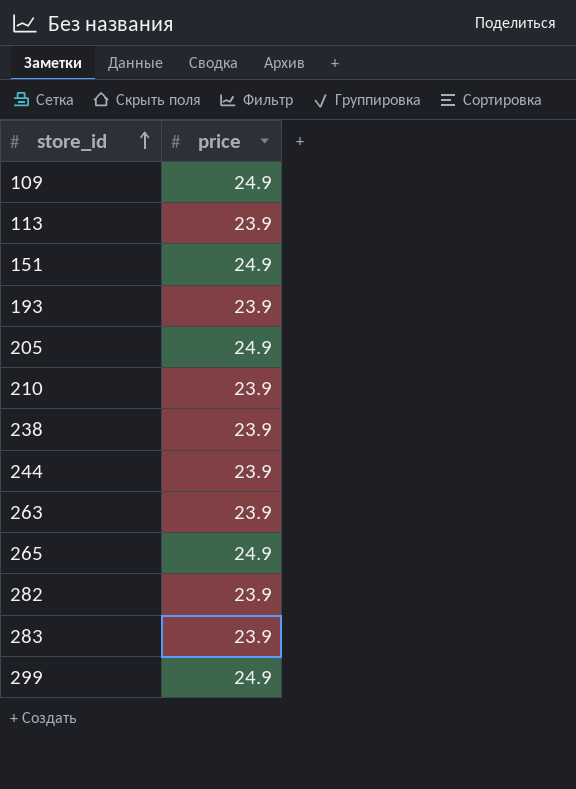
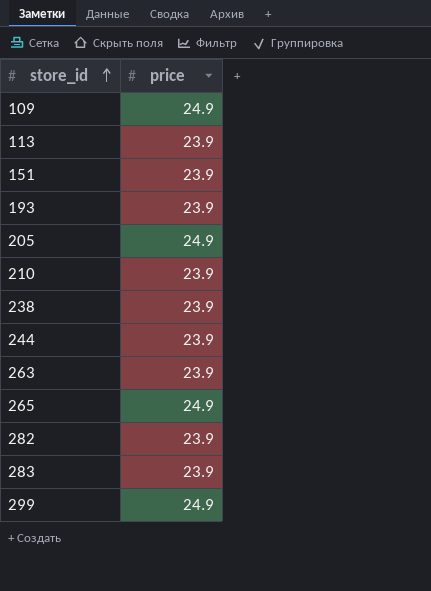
151 | price: 24.9 -> 23.9

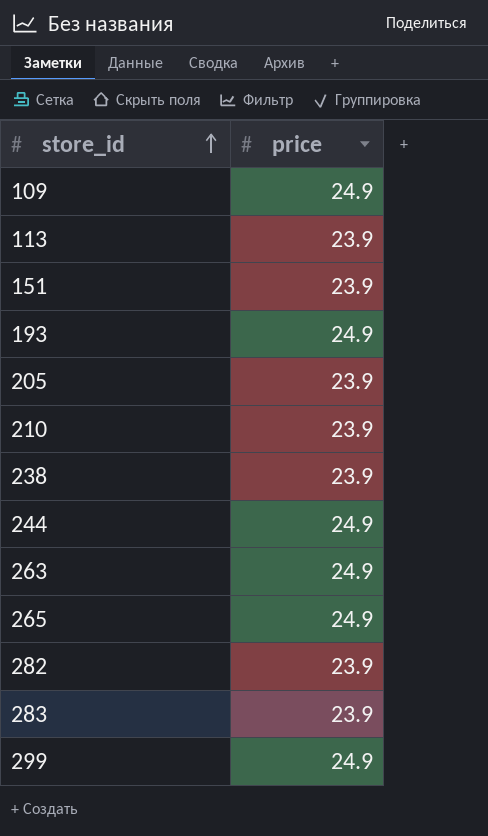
193 | price: 23.9 -> 24.9
205 | price: 24.9 -> 23.9
244 | price: 23.9 -> 24.9
263 | price: 23.9 -> 24.9

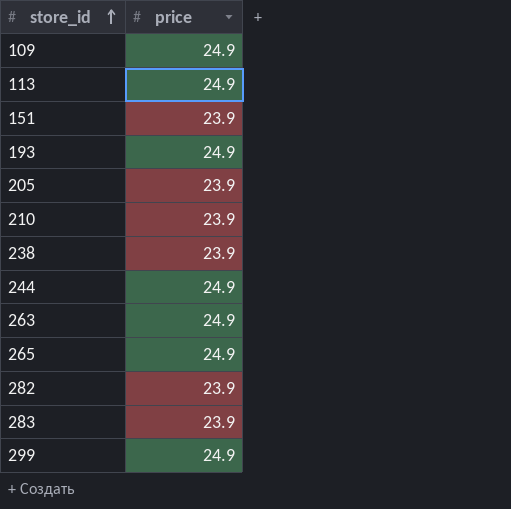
113 | price: 23.9 -> 24.9

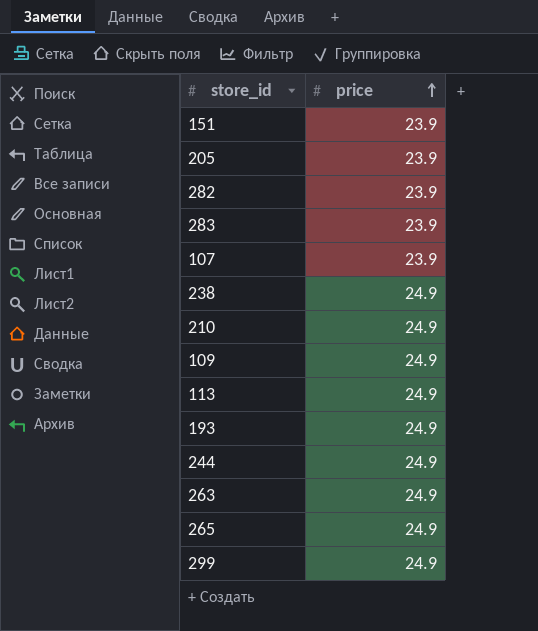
row order: store_id ascending -> price ascending
row 107: none -> 23.9
238 | price: 23.9 -> 24.9
210 | price: 23.9 -> 24.9

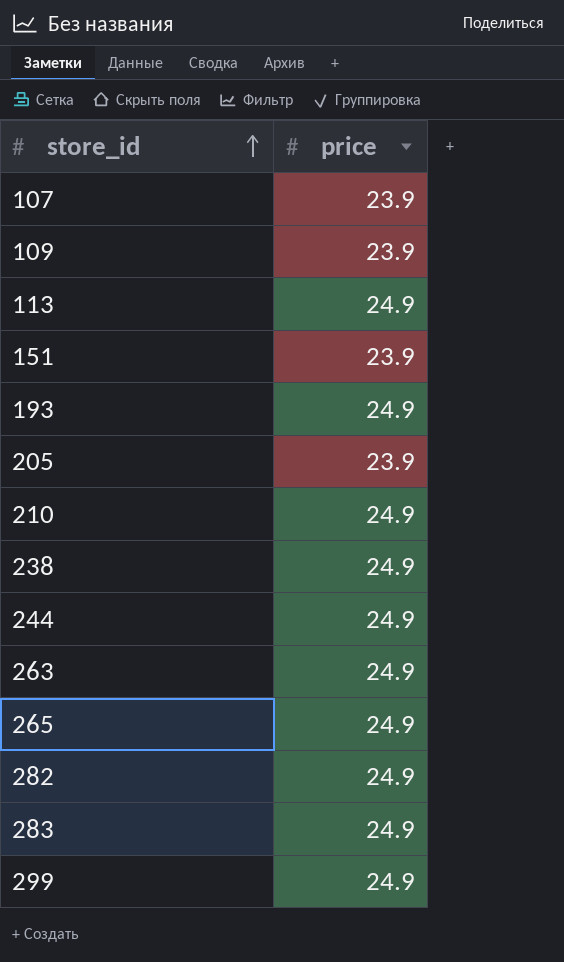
row order: price ascending -> store_id ascending
109 | price: 24.9 -> 23.9
282 | price: 23.9 -> 24.9
283 | price: 23.9 -> 24.9

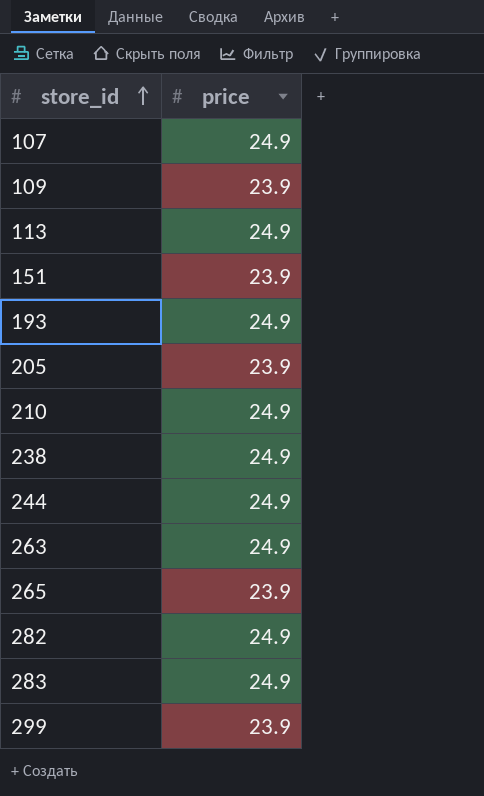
107 | price: 23.9 -> 24.9
265 | price: 24.9 -> 23.9
299 | price: 24.9 -> 23.9

